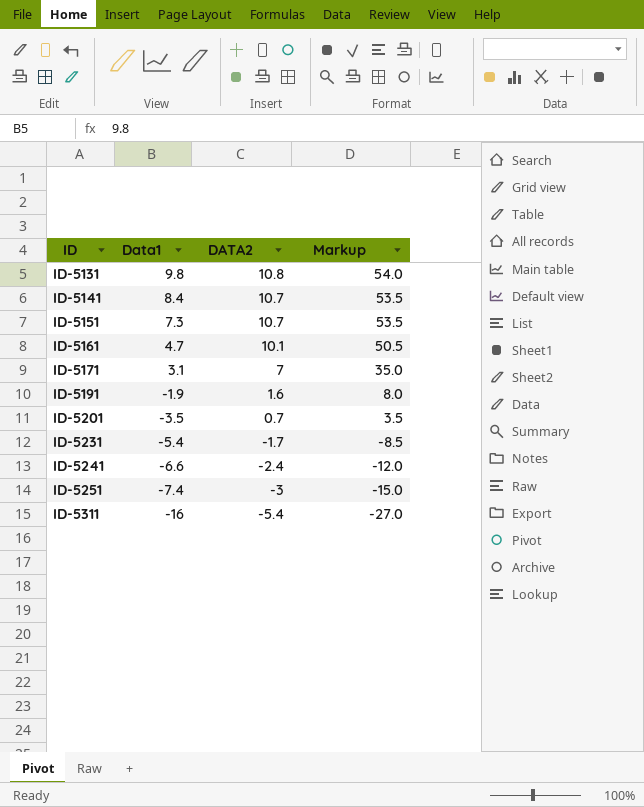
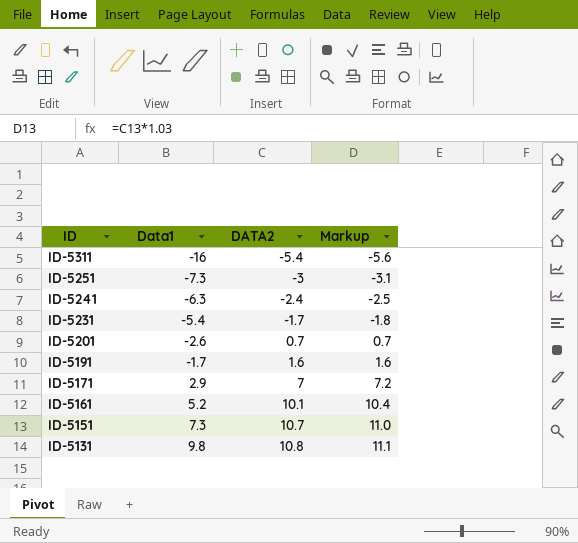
row order: ID ascending -> ID descending
column Markup | formula: [DATA2] * 5 -> [DATA2] * 1.03
row ID-5141: 8.4 | 10.7 | 53.5 -> none
ID-5251 | Data1: -7.4 -> -7.3
ID-5241 | Data1: -6.6 -> -6.3
ID-5201 | Data1: -3.5 -> -2.6
ID-5191 | Data1: -1.9 -> -1.7
ID-5171 | Data1: 3.1 -> 2.9
ID-5161 | Data1: 4.7 -> 5.2

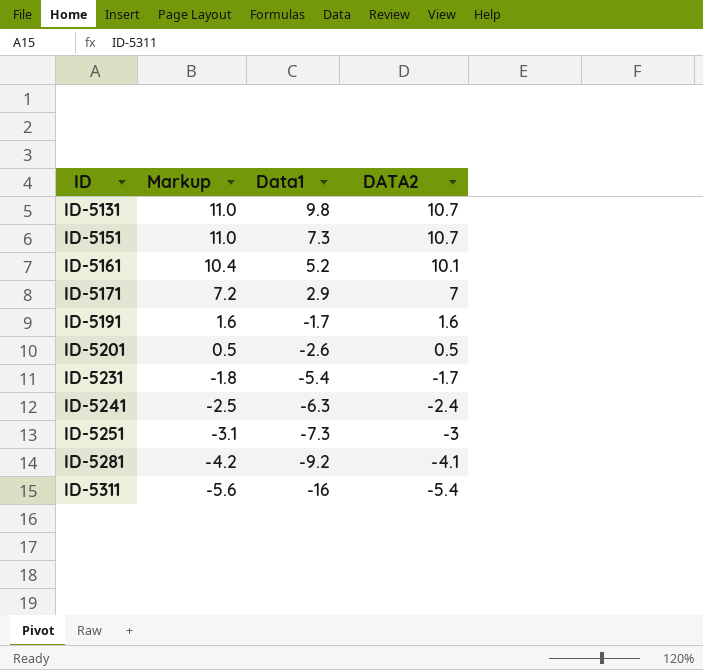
row order: ID descending -> ID ascending
column Markup | position: 4 -> 2
ID-5131 | Markup: 11.1 -> 11.0
ID-5131 | DATA2: 10.8 -> 10.7
ID-5201 | Markup: 0.7 -> 0.5
ID-5201 | DATA2: 0.7 -> 0.5
row ID-5281: none -> -4.2 | -9.2 | -4.1

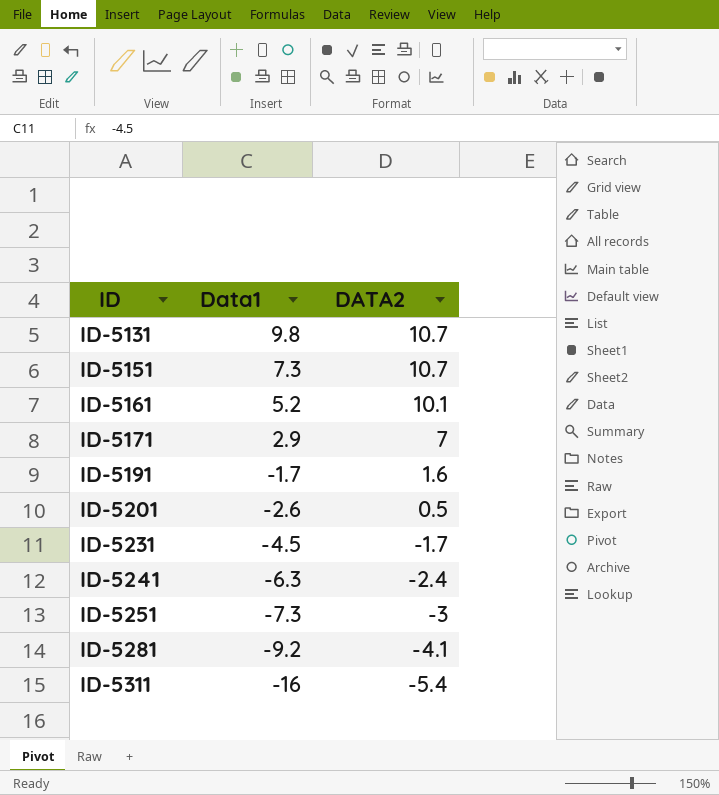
column Markup | formula: [DATA2] * 1.03 -> none
ID-5231 | Data1: -5.4 -> -4.5

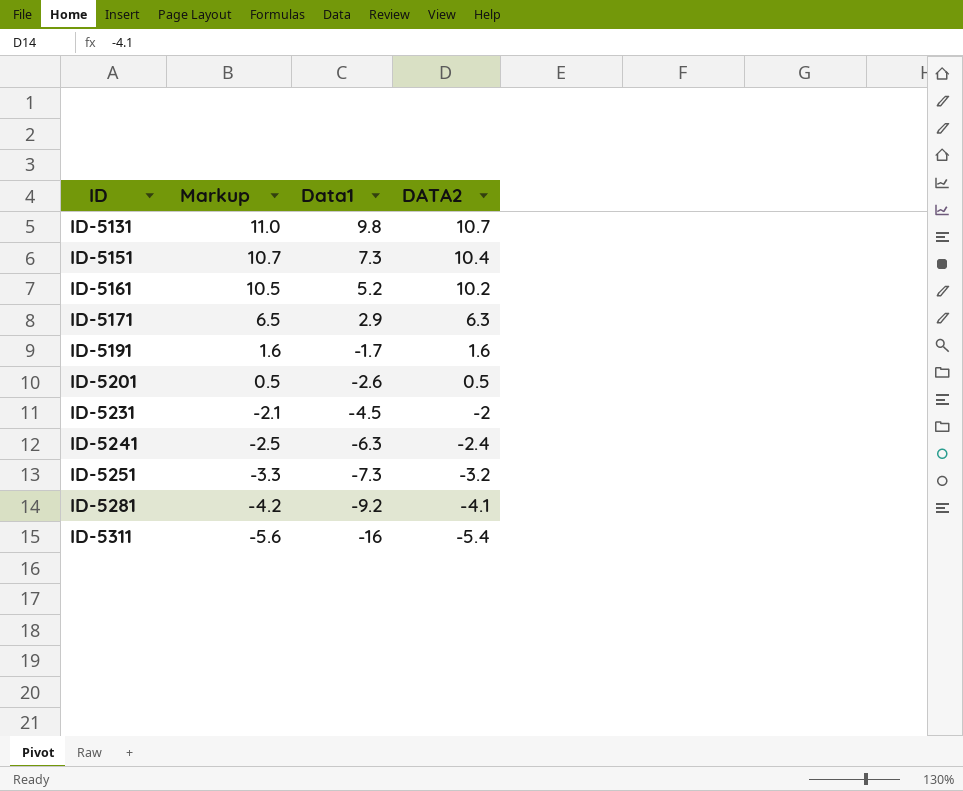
column Markup | formula: none -> [DATA2] * 1.03
ID-5151 | DATA2: 10.7 -> 10.4
ID-5161 | DATA2: 10.1 -> 10.2
ID-5171 | DATA2: 7 -> 6.3
ID-5231 | DATA2: -1.7 -> -2
ID-5251 | DATA2: -3 -> -3.2

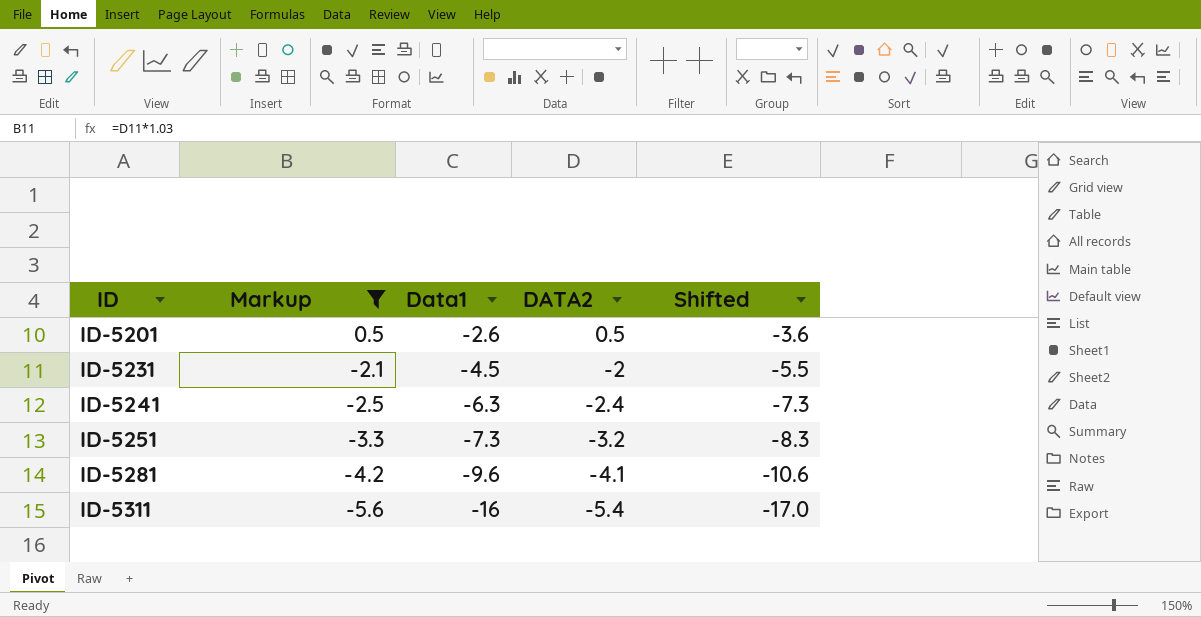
filter: none -> Markup <= 0.5
column Shifted | formula: none -> [Data1] - 1
ID-5281 | Data1: -9.2 -> -9.6

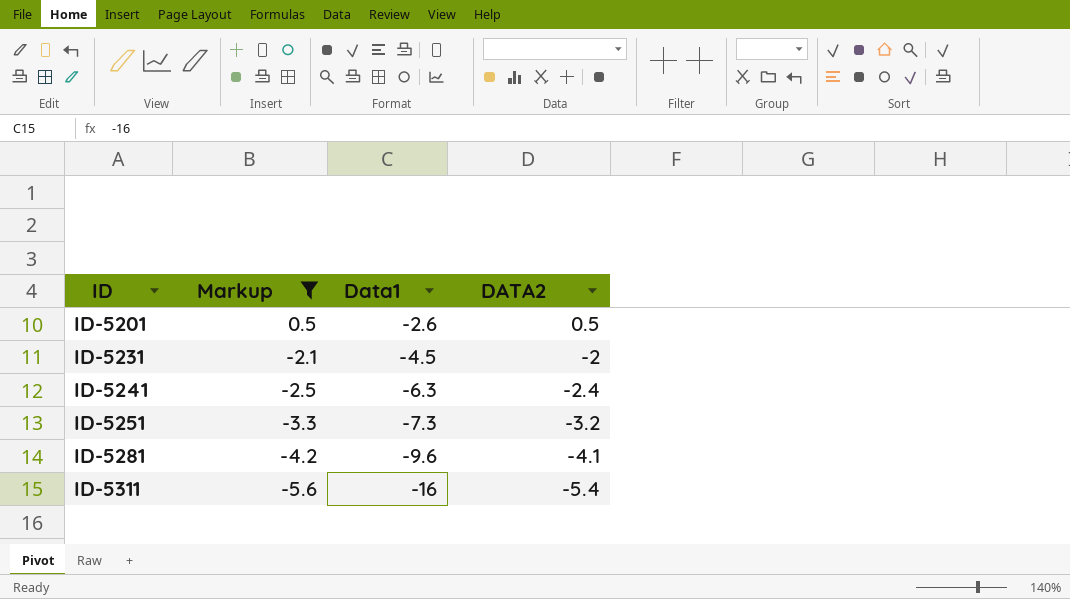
column Shifted | formula: [Data1] - 1 -> none

